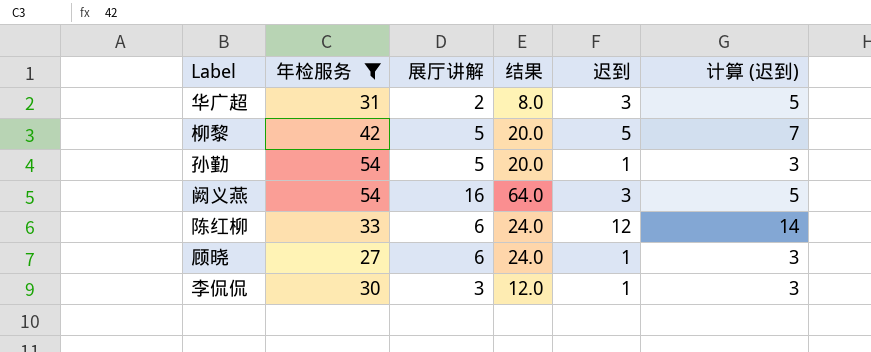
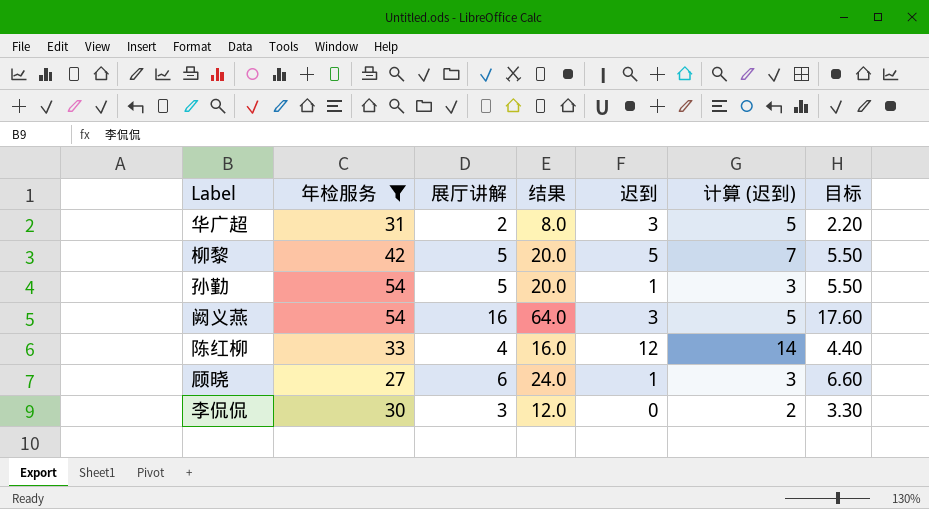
column 目标 | formula: none -> [展厅讲解] * 1.1
陈红柳 | 展厅讲解: 6 -> 4
陈红柳 | 结果: 24.0 -> 16.0
李侃侃 | 迟到: 1 -> 0
李侃侃 | 计算 (迟到): 3 -> 2

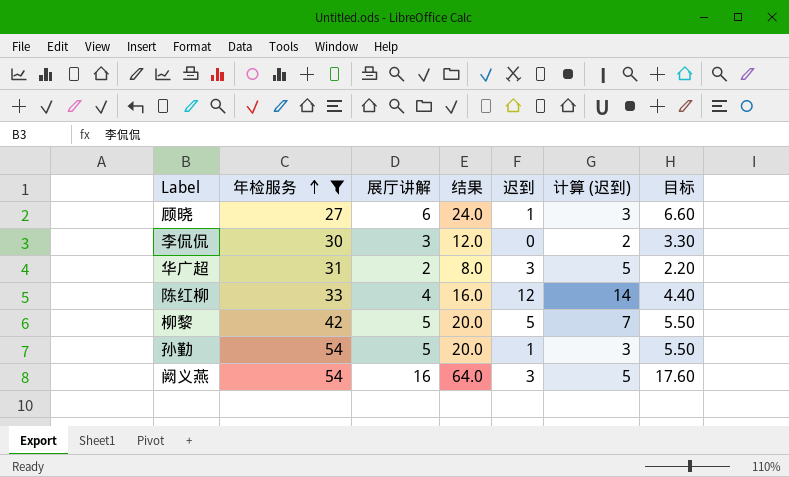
row order: none -> 年检服务 ascending

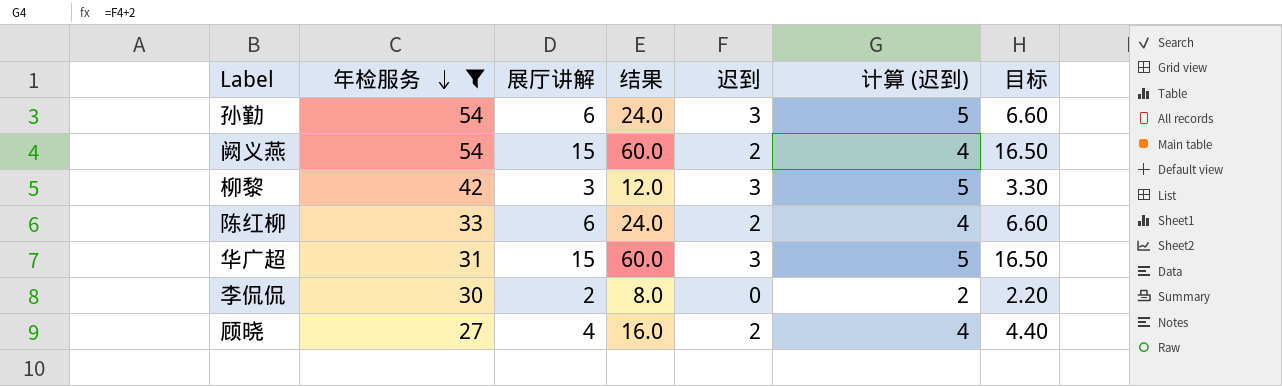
row order: 年检服务 ascending -> 年检服务 descending
孙勤 | 展厅讲解: 5 -> 6
孙勤 | 结果: 20.0 -> 24.0
孙勤 | 迟到: 1 -> 3
孙勤 | 计算 (迟到): 3 -> 5
孙勤 | 目标: 5.50 -> 6.60
阙义燕 | 展厅讲解: 16 -> 15
阙义燕 | 结果: 64.0 -> 60.0
阙义燕 | 迟到: 3 -> 2
阙义燕 | 计算 (迟到): 5 -> 4
阙义燕 | 目标: 17.60 -> 16.50
柳黎 | 展厅讲解: 5 -> 3
柳黎 | 结果: 20.0 -> 12.0
柳黎 | 迟到: 5 -> 3
柳黎 | 计算 (迟到): 7 -> 5
柳黎 | 目标: 5.50 -> 3.30
陈红柳 | 展厅讲解: 4 -> 6
陈红柳 | 结果: 16.0 -> 24.0
陈红柳 | 迟到: 12 -> 2
陈红柳 | 计算 (迟到): 14 -> 4
陈红柳 | 目标: 4.40 -> 6.60
华广超 | 展厅讲解: 2 -> 15
华广超 | 结果: 8.0 -> 60.0
华广超 | 目标: 2.20 -> 16.50
李侃侃 | 展厅讲解: 3 -> 2
李侃侃 | 结果: 12.0 -> 8.0
李侃侃 | 目标: 3.30 -> 2.20
顾晓 | 展厅讲解: 6 -> 4
顾晓 | 结果: 24.0 -> 16.0
顾晓 | 迟到: 1 -> 2
顾晓 | 计算 (迟到): 3 -> 4
顾晓 | 目标: 6.60 -> 4.40

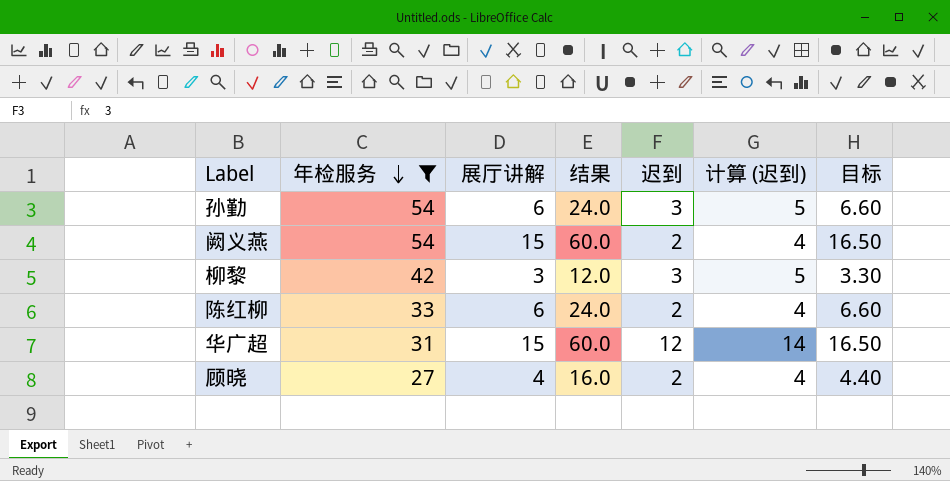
row 李侃侃: 30 | 2 | 8.0 | 0 | 2 | 2.20 -> none
华广超 | 迟到: 3 -> 12
华广超 | 计算 (迟到): 5 -> 14

